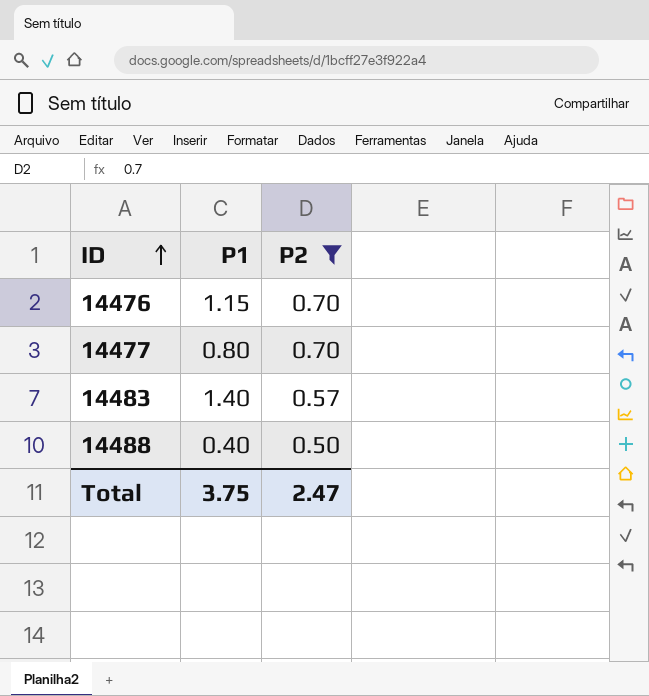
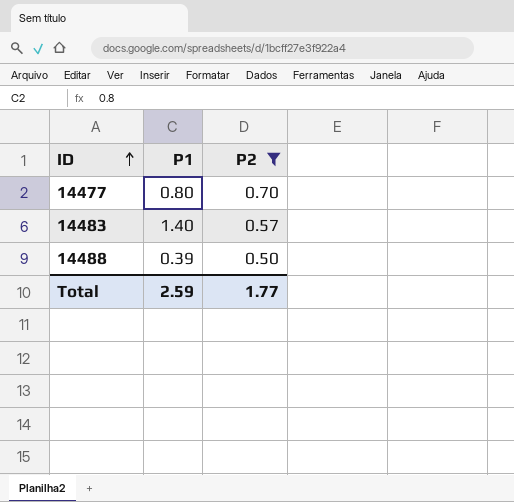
row 14476: 1.15 | 0.70 -> none
14488 | P1: 0.40 -> 0.39
Total | P1: 3.75 -> 2.59
Total | P2: 2.47 -> 1.77

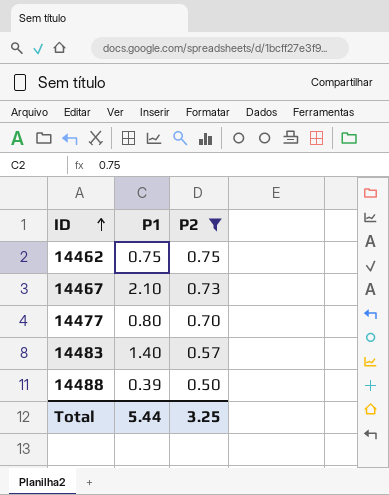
row 14462: none -> 0.75 | 0.75
row 14467: none -> 2.10 | 0.73
Total | P1: 2.59 -> 5.44
Total | P2: 1.77 -> 3.25

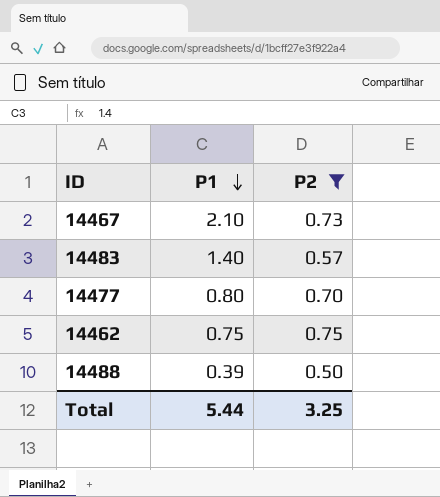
row order: ID ascending -> P1 descending

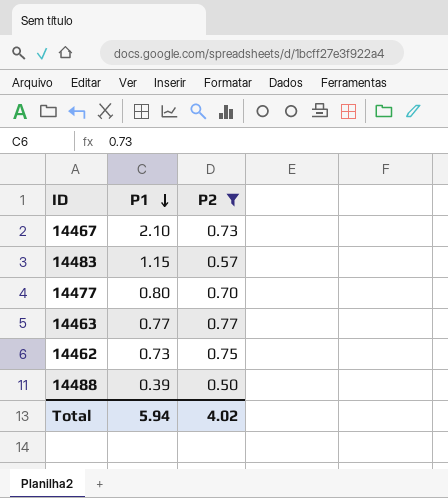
14483 | P1: 1.40 -> 1.15
row 14463: none -> 0.77 | 0.77
14462 | P1: 0.75 -> 0.73
Total | P1: 5.44 -> 5.94
Total | P2: 3.25 -> 4.02

